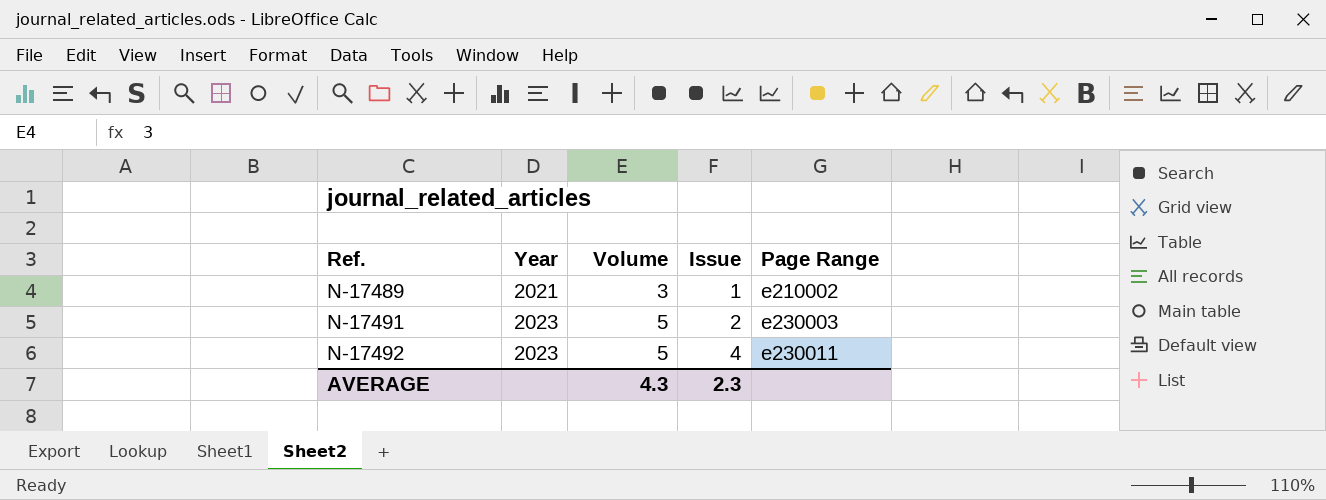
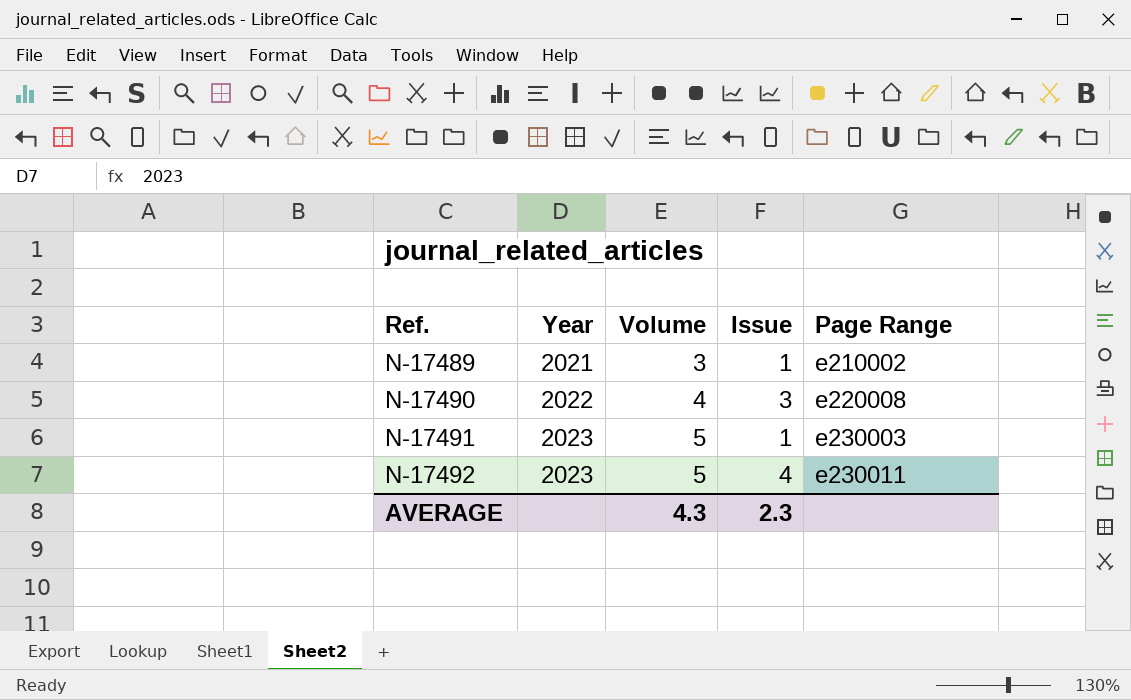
row N-17490: none -> 2022 | 4 | 3 | e220008
N-17491 | Issue: 2 -> 1

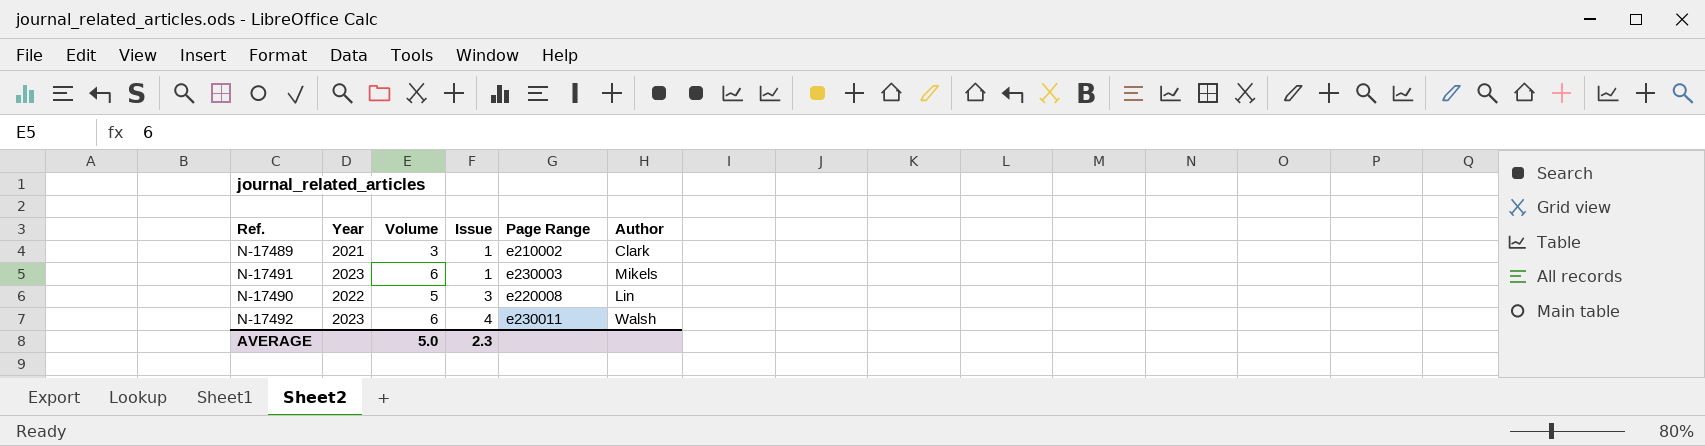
row order: Ref. ascending -> Issue ascending
column Author | position: none -> 6
N-17491 | Volume: 5 -> 6
N-17490 | Volume: 4 -> 5
N-17492 | Volume: 5 -> 6
AVERAGE | Volume: 4.3 -> 5.0

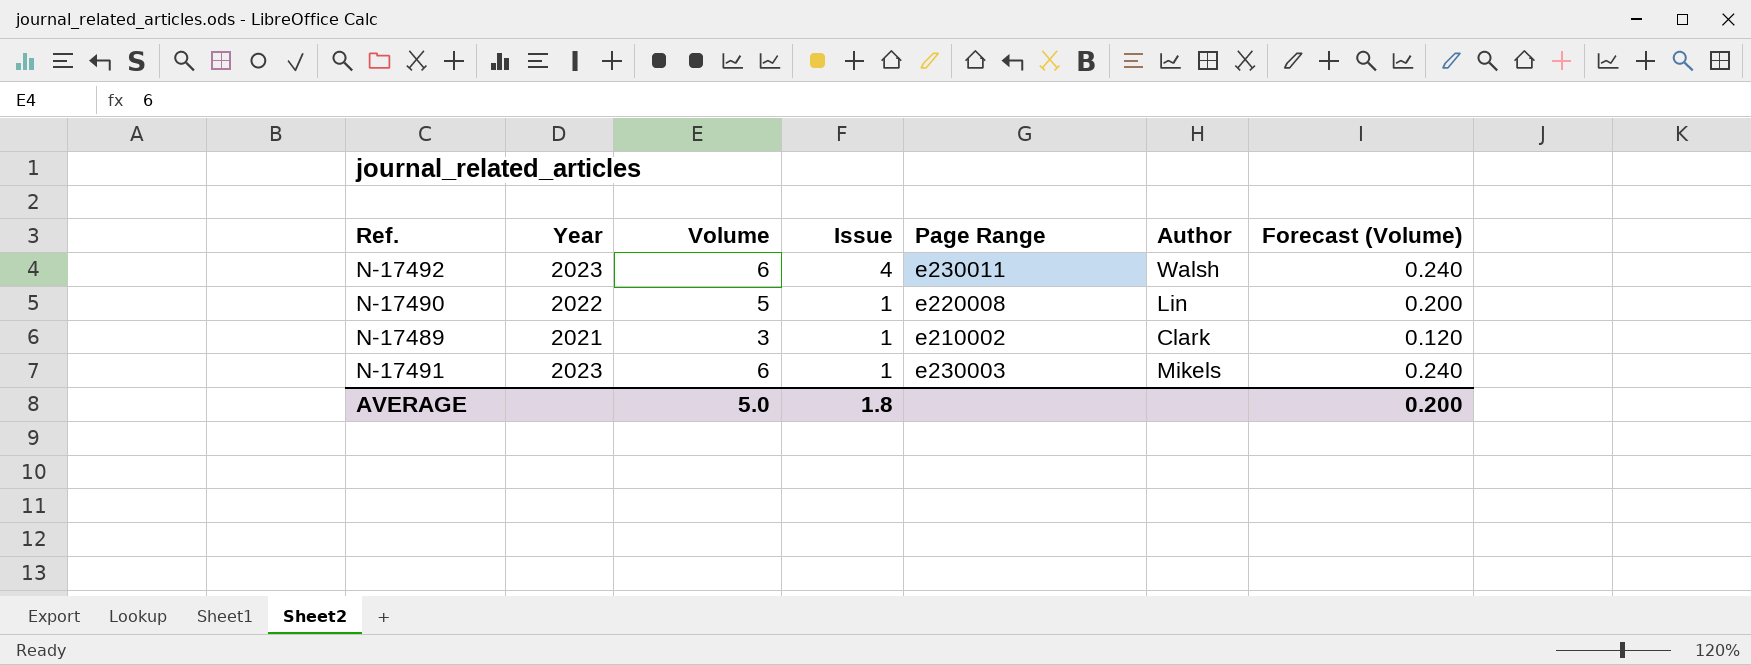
row order: Issue ascending -> Issue descending
column Forecast (Volume) | formula: none -> [Volume] * 0.04
N-17490 | Issue: 3 -> 1
AVERAGE | Issue: 2.3 -> 1.8

